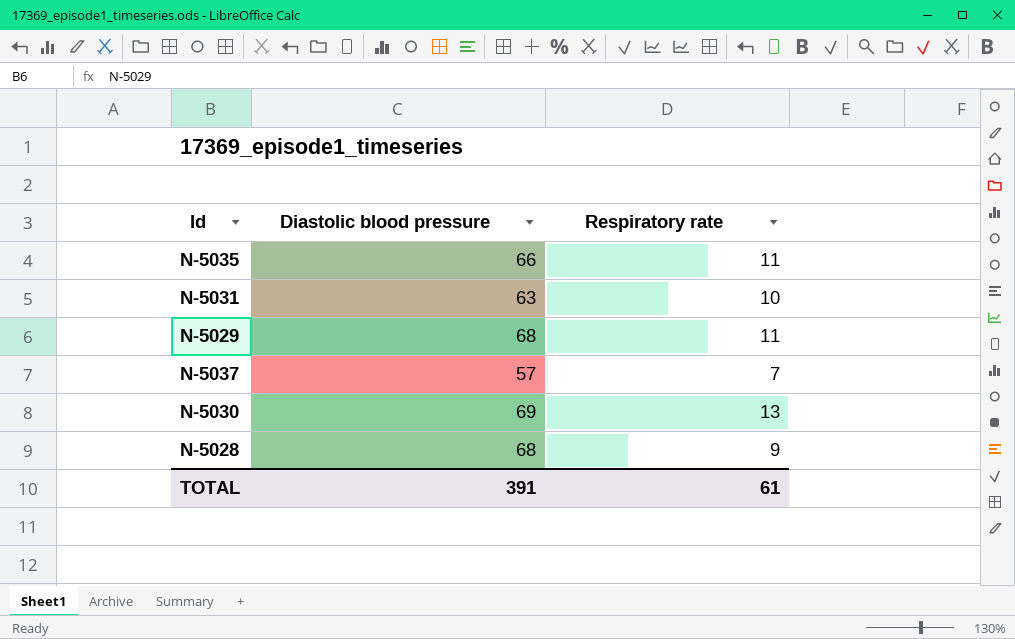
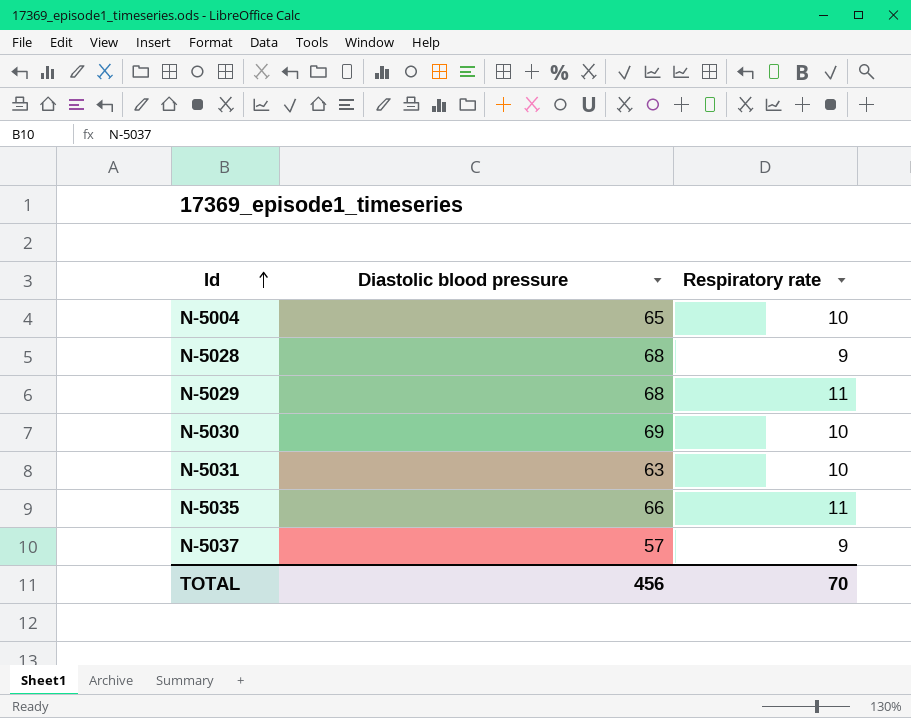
row order: none -> Id ascending
row N-5004: none -> 65 | 10
N-5030 | Respiratory rate: 13 -> 10
N-5037 | Respiratory rate: 7 -> 9
TOTAL | Diastolic blood pressure: 391 -> 456
TOTAL | Respiratory rate: 61 -> 70

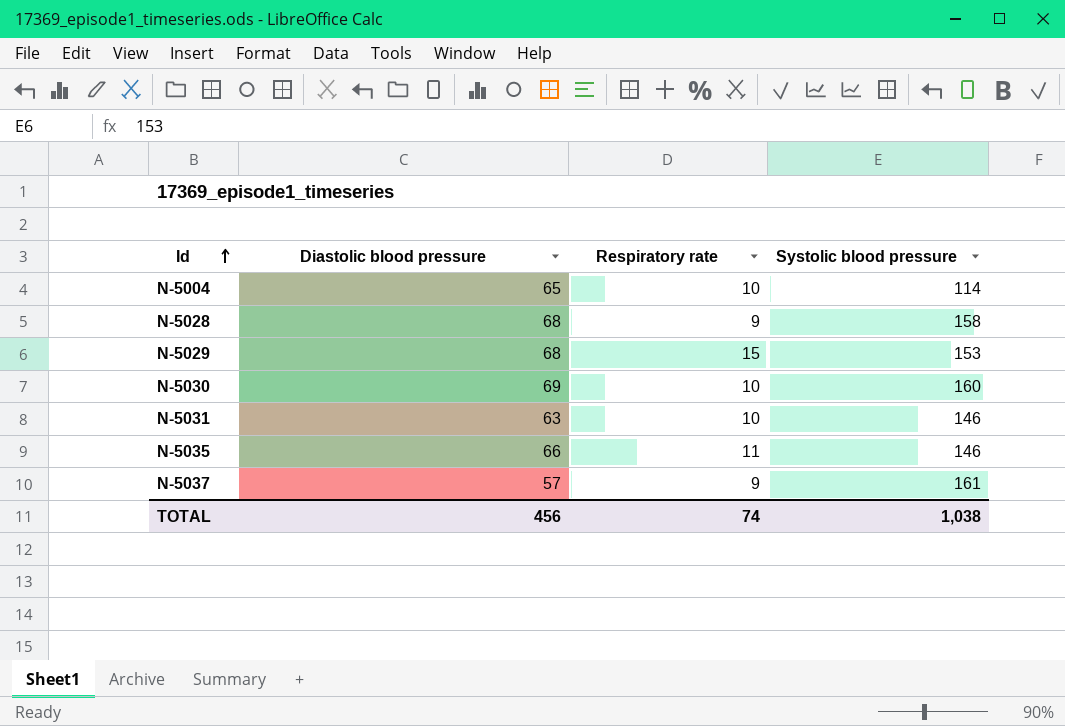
column Systolic blood pressure | position: none -> 4
N-5029 | Respiratory rate: 11 -> 15
TOTAL | Respiratory rate: 70 -> 74

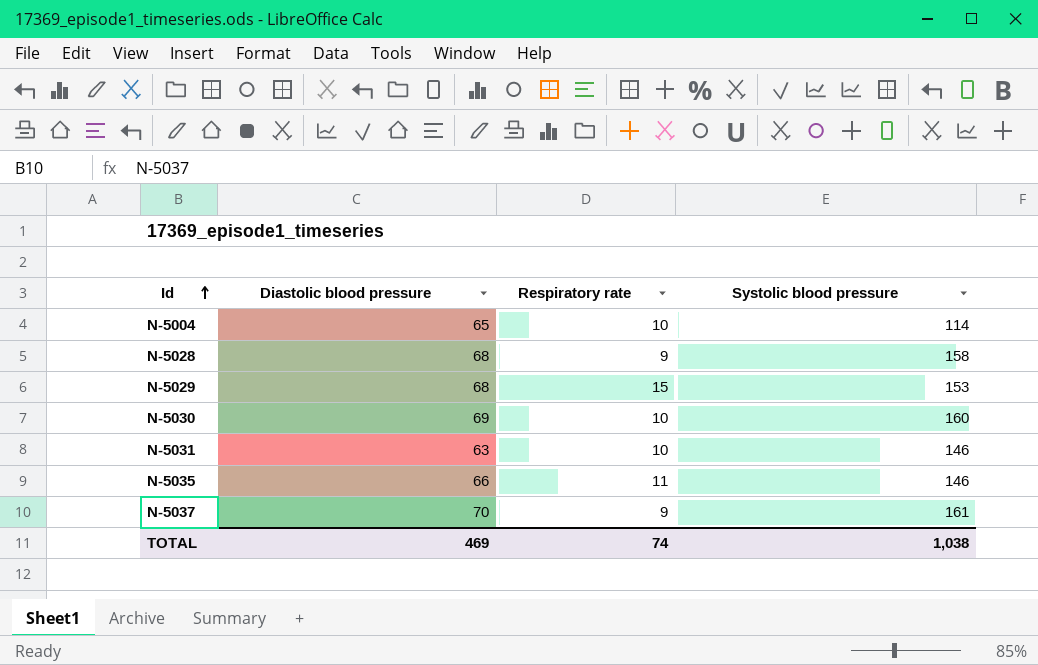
N-5037 | Diastolic blood pressure: 57 -> 70
TOTAL | Diastolic blood pressure: 456 -> 469

